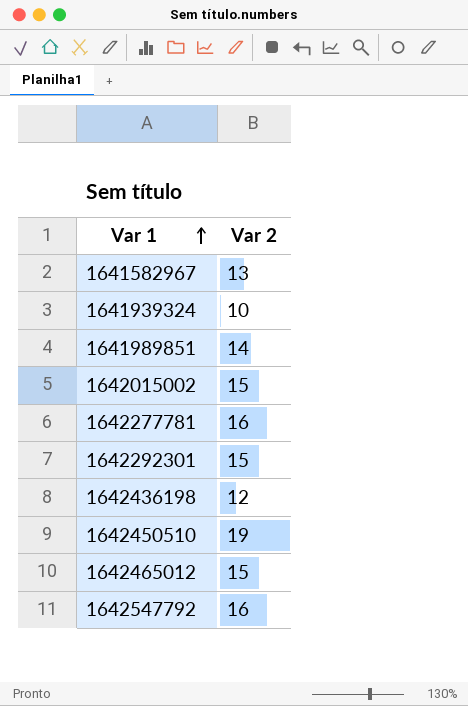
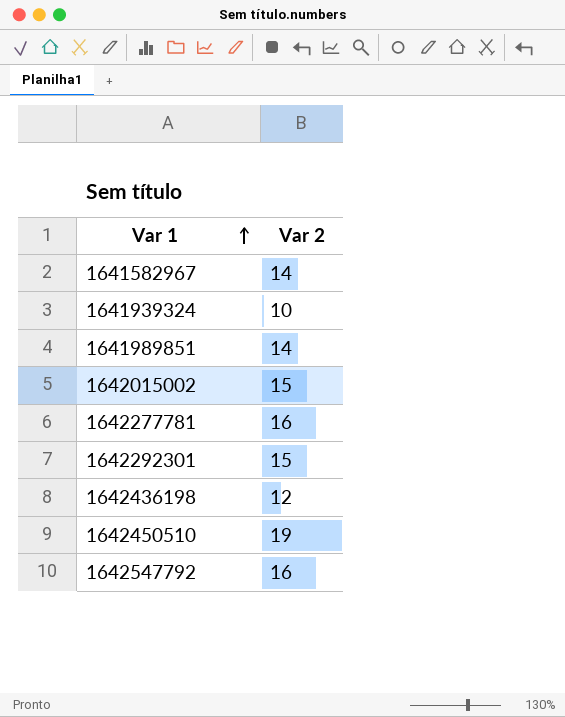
row 1642465012: 15 -> none
1641582967 | Var 2: 13 -> 14

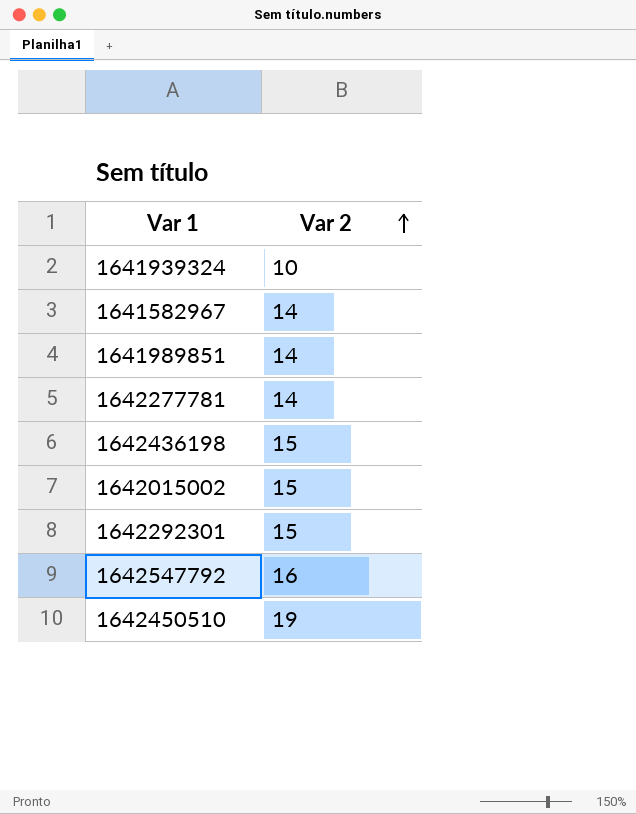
row order: Var 1 ascending -> Var 2 ascending
1642277781 | Var 2: 16 -> 14
1642436198 | Var 2: 12 -> 15

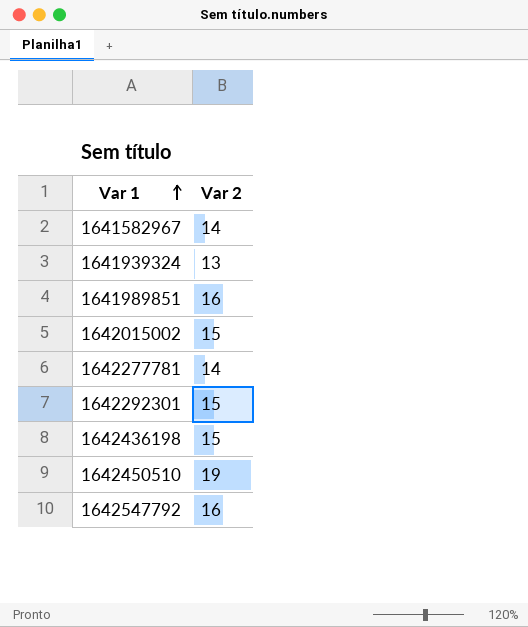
row order: Var 2 ascending -> Var 1 ascending
1641939324 | Var 2: 10 -> 13
1641989851 | Var 2: 14 -> 16

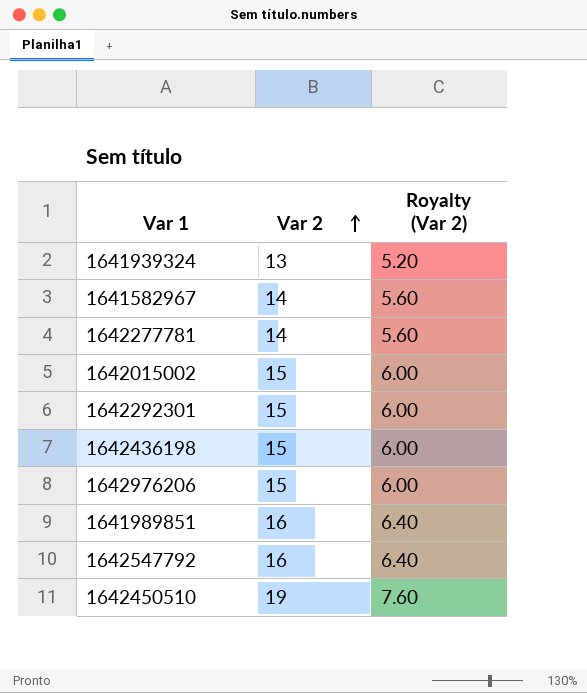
row order: Var 1 ascending -> Var 2 ascending
column Royalty (Var 2) | formula: none -> [Var 2] * 0.4
row 1642976206: none -> 15 | 6.00

